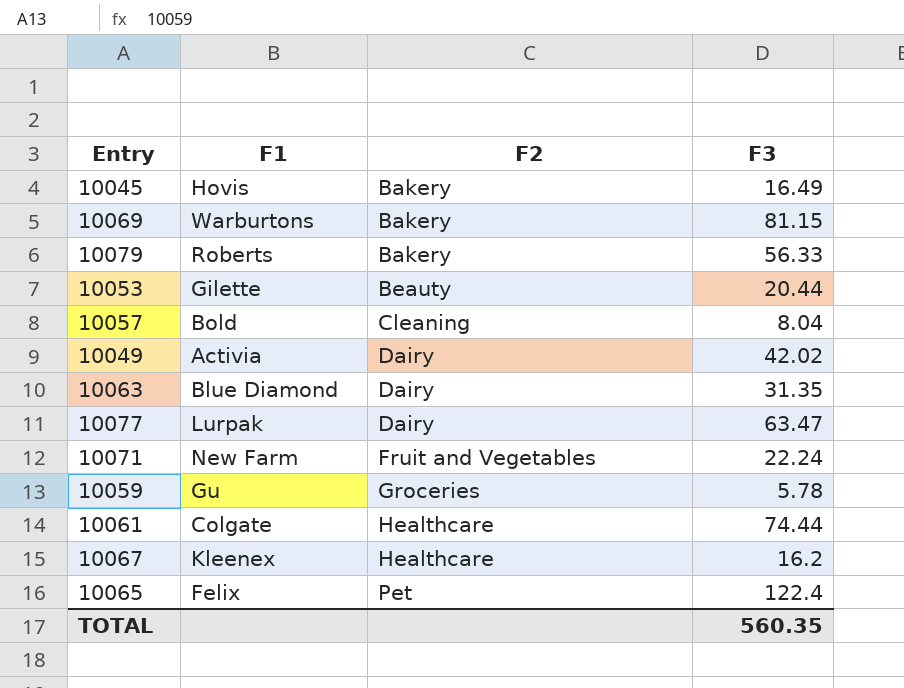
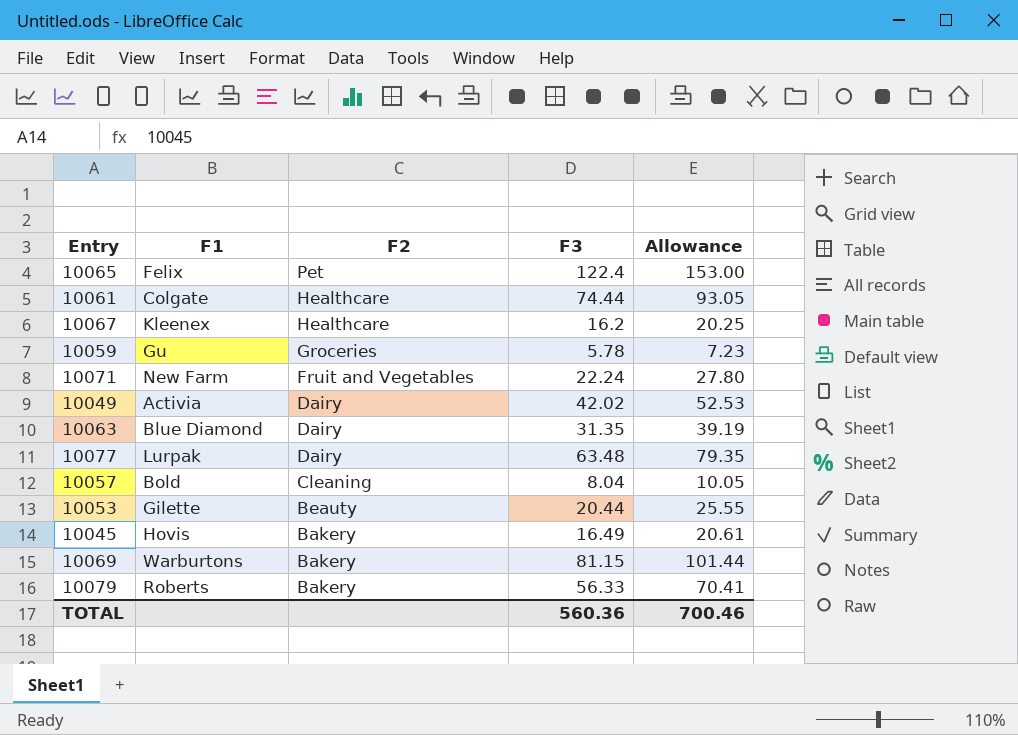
row order: F2 ascending -> F2 descending
column Allowance | formula: none -> [F3] * 1.25
10077 | F3: 63.47 -> 63.48
TOTAL | F3: 560.35 -> 560.36

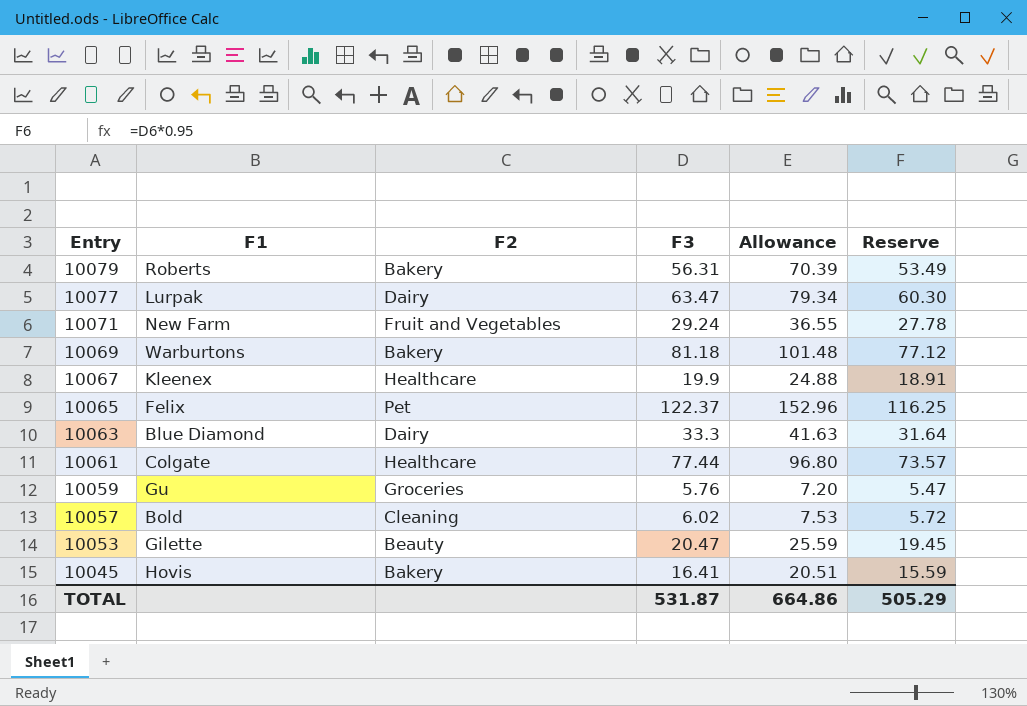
row order: F2 descending -> Entry descending
column Reserve | formula: none -> [F3] * 0.95
row 10049: Activia | Dairy | 42.02 | 52.53 -> none
10079 | F3: 56.33 -> 56.31
10079 | Allowance: 70.41 -> 70.39
10077 | F3: 63.48 -> 63.47
10077 | Allowance: 79.35 -> 79.34
10071 | F3: 22.24 -> 29.24
10071 | Allowance: 27.80 -> 36.55
10069 | F3: 81.15 -> 81.18
10069 | Allowance: 101.44 -> 101.48
10067 | F3: 16.2 -> 19.9
10067 | Allowance: 20.25 -> 24.88
10065 | F3: 122.4 -> 122.37
10065 | Allowance: 153.00 -> 152.96
10063 | F3: 31.35 -> 33.3
10063 | Allowance: 39.19 -> 41.63
10061 | F3: 74.44 -> 77.44
10061 | Allowance: 93.05 -> 96.80
10059 | F3: 5.78 -> 5.76
10059 | Allowance: 7.23 -> 7.20
10057 | F3: 8.04 -> 6.02
10057 | Allowance: 10.05 -> 7.53
10053 | F3: 20.44 -> 20.47
10053 | Allowance: 25.55 -> 25.59
10045 | F3: 16.49 -> 16.41
10045 | Allowance: 20.61 -> 20.51
TOTAL | F3: 560.36 -> 531.87
TOTAL | Allowance: 700.46 -> 664.86

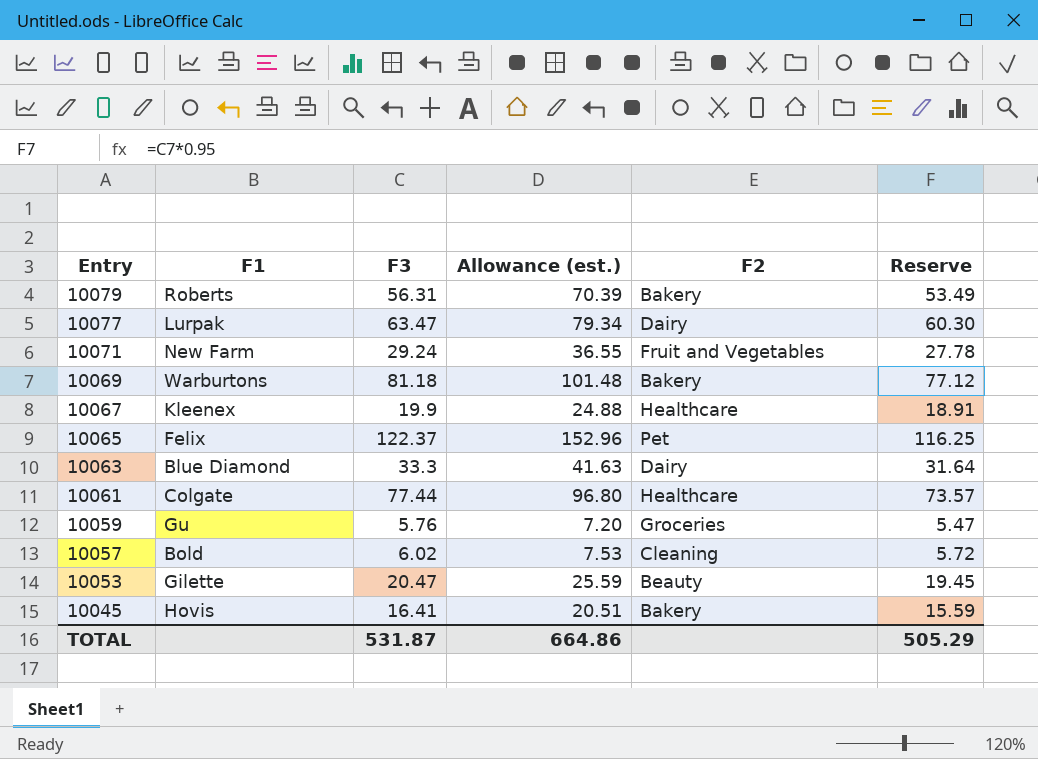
column name: Allowance -> Allowance (est.)
column F2 | position: 3 -> 5

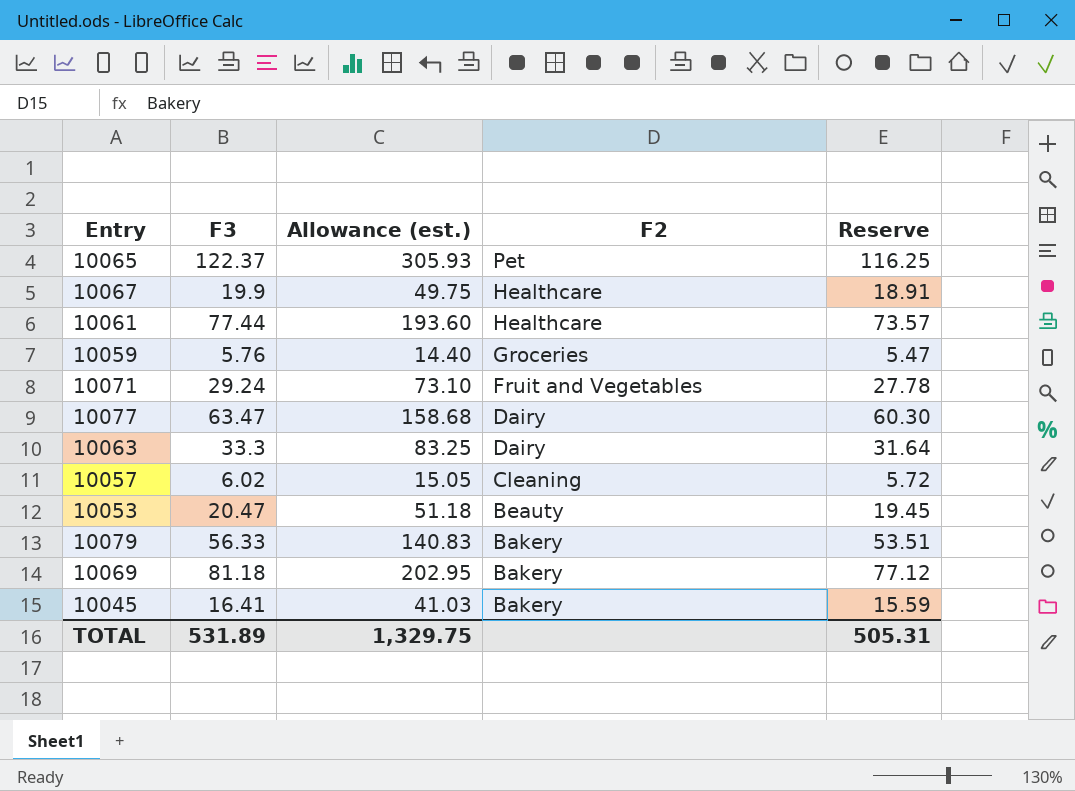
row order: Entry descending -> F2 descending
column F1 | position: 2 -> none
column Allowance (est.) | formula: [F3] * 1.25 -> [F3] * 2.5
10079 | F3: 56.31 -> 56.33
10079 | Reserve: 53.49 -> 53.51
TOTAL | F3: 531.87 -> 531.89
TOTAL | Allowance (est.): 664.86 -> 1,329.75
TOTAL | Reserve: 505.29 -> 505.31

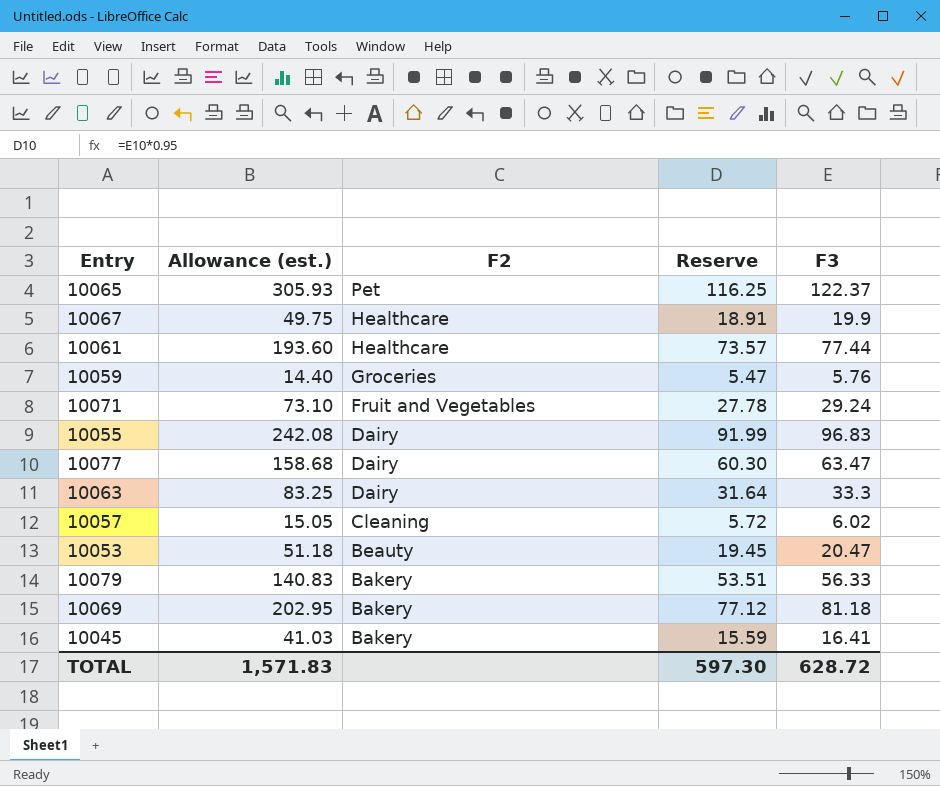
column F3 | position: 2 -> 5
row 10055: none -> 242.08 | Dairy | 91.99 | 96.83
TOTAL | Allowance (est.): 1,329.75 -> 1,571.83
TOTAL | Reserve: 505.31 -> 597.30
TOTAL | F3: 531.89 -> 628.72

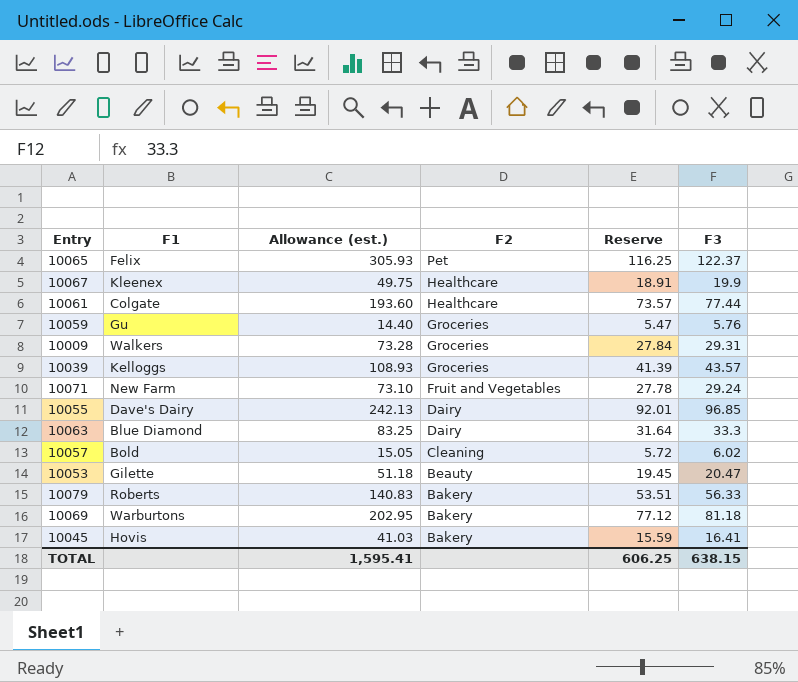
column F1 | position: none -> 2
row 10077: 158.68 | Dairy | 60.30 | 63.47 -> none
row 10009: none -> Walkers | 73.28 | Groceries | 27.84 | 29.31
row 10039: none -> Kelloggs | 108.93 | Groceries | 41.39 | 43.57
10055 | Allowance (est.): 242.08 -> 242.13
10055 | Reserve: 91.99 -> 92.01
10055 | F3: 96.83 -> 96.85
TOTAL | Allowance (est.): 1,571.83 -> 1,595.41
TOTAL | Reserve: 597.30 -> 606.25
TOTAL | F3: 628.72 -> 638.15

